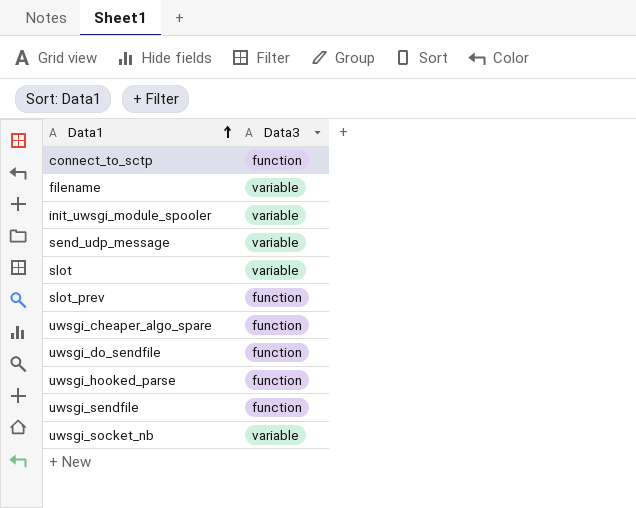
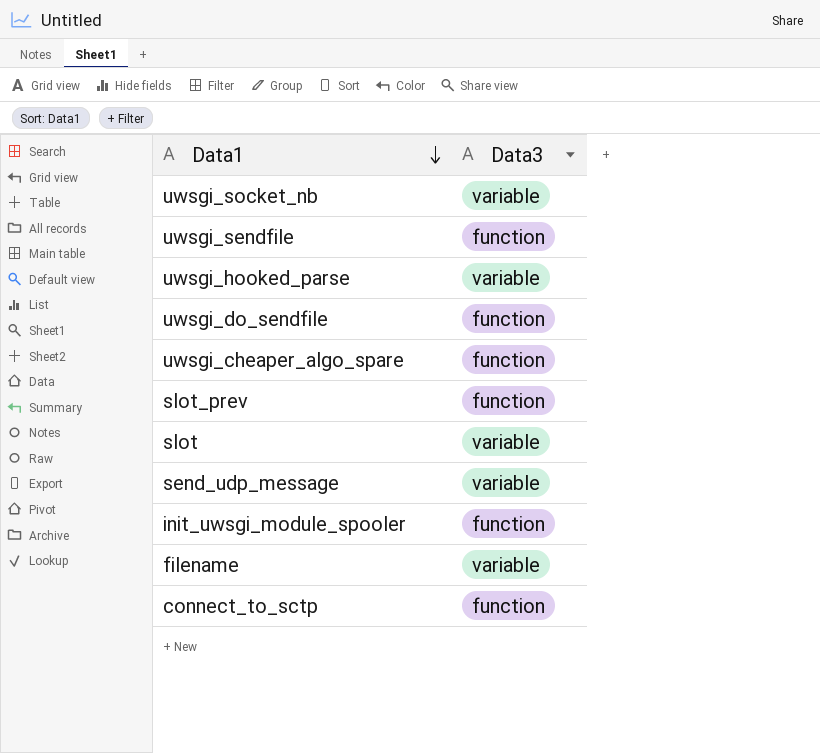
row order: Data1 ascending -> Data1 descending
uwsgi_hooked_parse | Data3: function -> variable
init_uwsgi_module_spooler | Data3: variable -> function

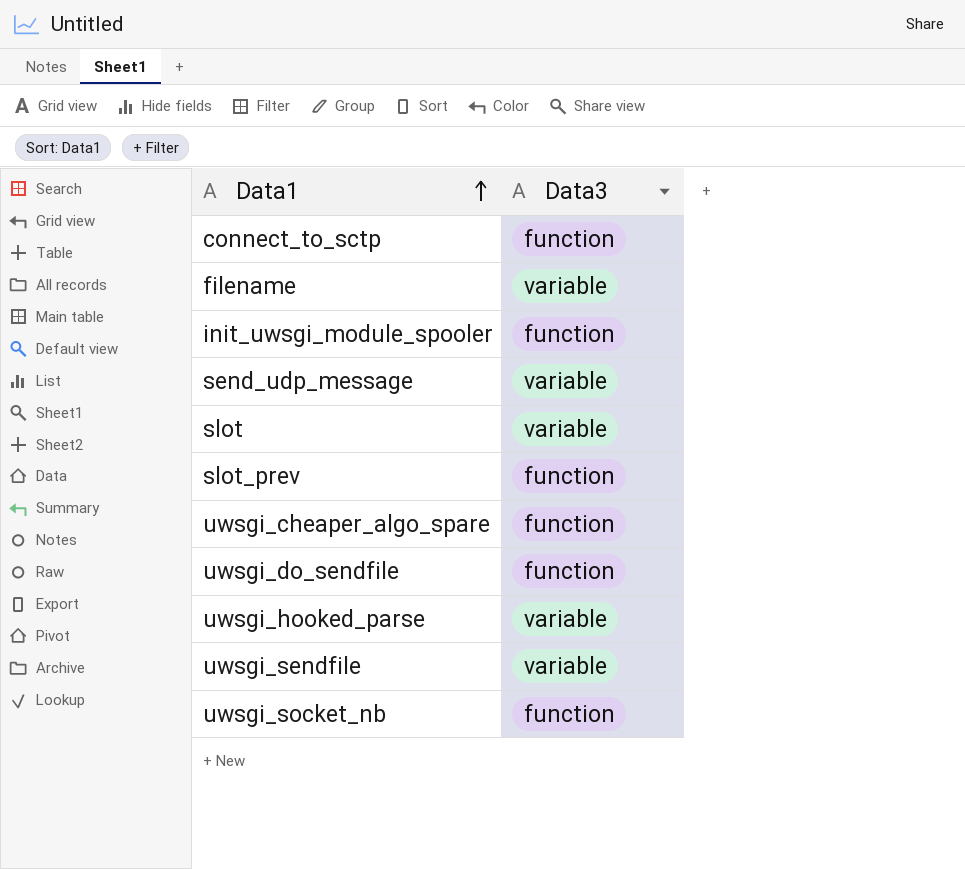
row order: Data1 descending -> Data1 ascending
uwsgi_sendfile | Data3: function -> variable
uwsgi_socket_nb | Data3: variable -> function

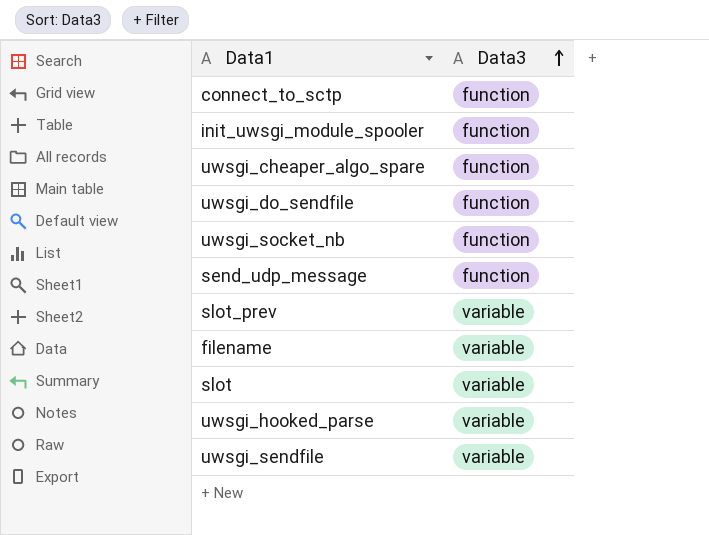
row order: Data1 ascending -> Data3 ascending
send_udp_message | Data3: variable -> function
slot_prev | Data3: function -> variable

